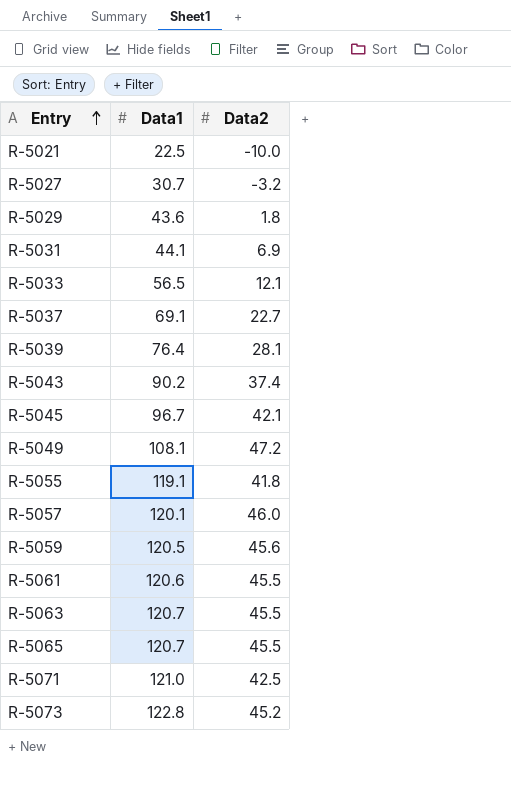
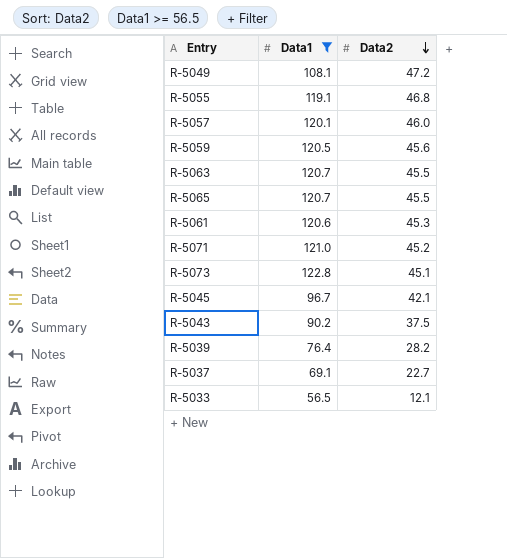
filter: none -> Data1 >= 56.5
row order: Entry ascending -> Data2 descending
R-5055 | Data2: 41.8 -> 46.8
R-5061 | Data2: 45.5 -> 45.3
R-5071 | Data2: 42.5 -> 45.2
R-5073 | Data2: 45.2 -> 45.1
R-5043 | Data2: 37.4 -> 37.5
R-5039 | Data2: 28.1 -> 28.2

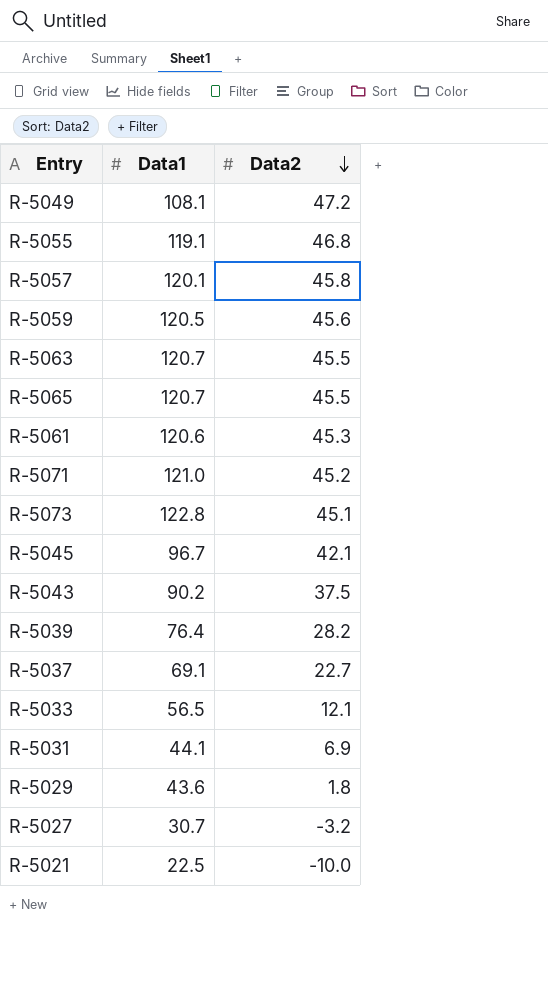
filter: Data1 >= 56.5 -> none
R-5057 | Data2: 46.0 -> 45.8

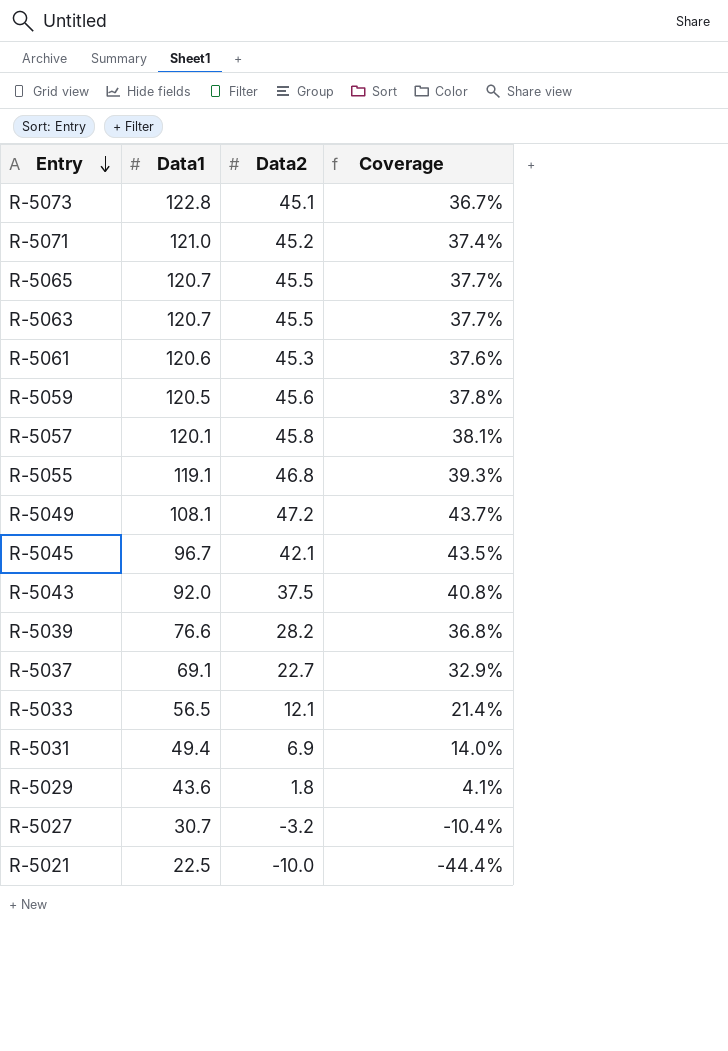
row order: Data2 descending -> Entry descending
column Coverage | formula: none -> [Data2] / [Data1]
R-5043 | Data1: 90.2 -> 92.0
R-5039 | Data1: 76.4 -> 76.6
R-5031 | Data1: 44.1 -> 49.4

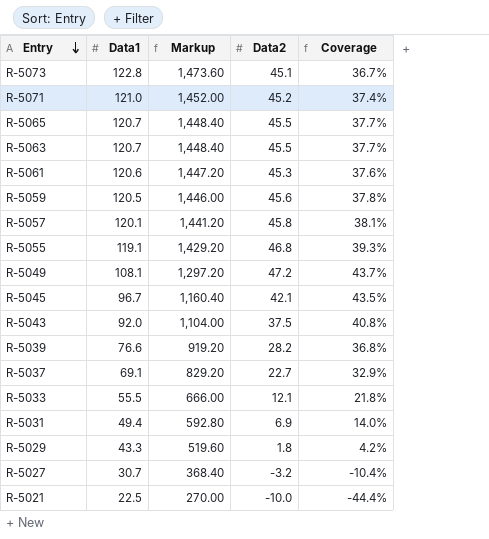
column Markup | formula: none -> [Data1] * 12
R-5033 | Data1: 56.5 -> 55.5
R-5033 | Coverage: 21.4% -> 21.8%
R-5029 | Data1: 43.6 -> 43.3
R-5029 | Coverage: 4.1% -> 4.2%

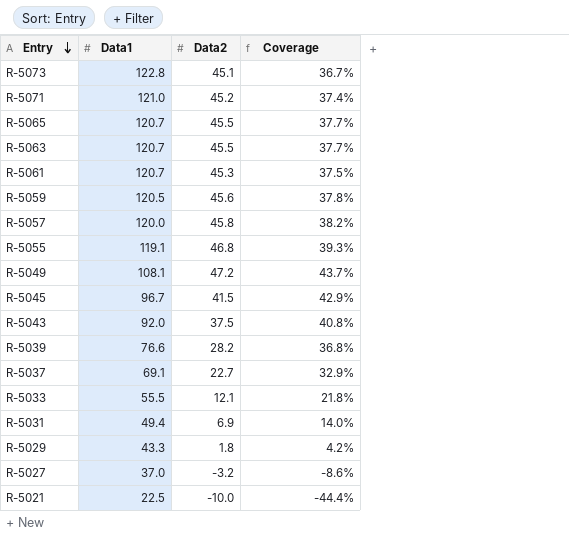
column Markup | formula: [Data1] * 12 -> none
R-5061 | Data1: 120.6 -> 120.7
R-5061 | Coverage: 37.6% -> 37.5%
R-5057 | Data1: 120.1 -> 120.0
R-5057 | Coverage: 38.1% -> 38.2%
R-5045 | Data2: 42.1 -> 41.5
R-5045 | Coverage: 43.5% -> 42.9%
R-5027 | Data1: 30.7 -> 37.0
R-5027 | Coverage: -10.4% -> -8.6%

